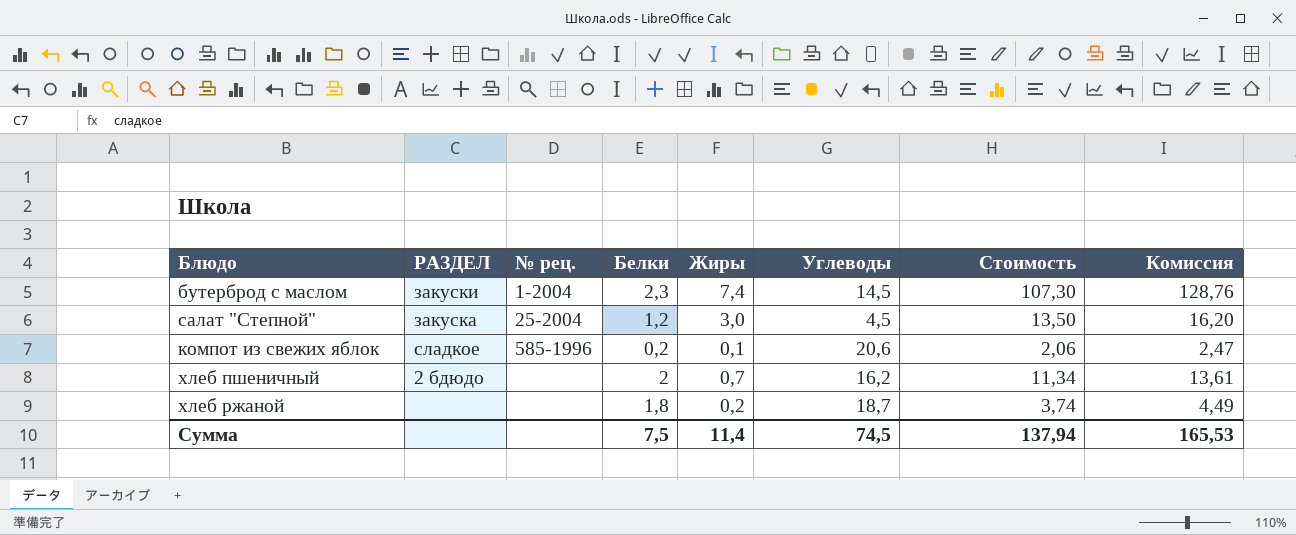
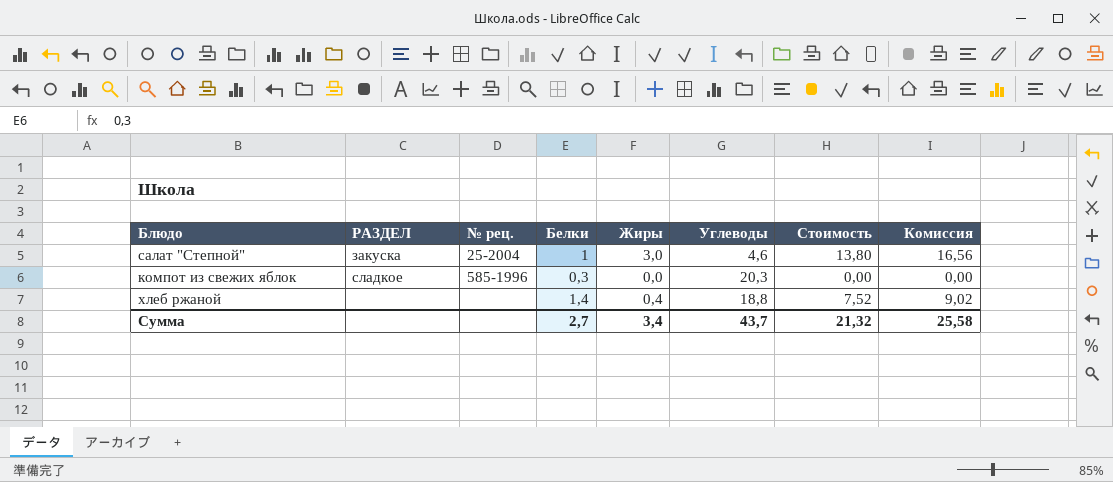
row бутерброд с маслом: закуски | 1-2004 | 2,3 | 7,4 | 14,5 | 107,30 | 128,76 -> none
row хлеб пшеничный: 2 бдюдо | none | 2 | 0,7 | 16,2 | 11,34 | 13,61 -> none
салат "Степной" | Белки: 1,2 -> 1
салат "Степной" | Углеводы: 4,5 -> 4,6
салат "Степной" | Стоимость: 13,50 -> 13,80
салат "Степной" | Комиссия: 16,20 -> 16,56
компот из свежих яблок | Белки: 0,2 -> 0,3
компот из свежих яблок | Жиры: 0,1 -> 0,0
компот из свежих яблок | Углеводы: 20,6 -> 20,3
компот из свежих яблок | Стоимость: 2,06 -> 0,00
компот из свежих яблок | Комиссия: 2,47 -> 0,00
хлеб ржаной | Белки: 1,8 -> 1,4
хлеб ржаной | Жиры: 0,2 -> 0,4
хлеб ржаной | Углеводы: 18,7 -> 18,8
хлеб ржаной | Стоимость: 3,74 -> 7,52
хлеб ржаной | Комиссия: 4,49 -> 9,02
Сумма | Белки: 7,5 -> 2,7
Сумма | Жиры: 11,4 -> 3,4
Сумма | Углеводы: 74,5 -> 43,7
Сумма | Стоимость: 137,94 -> 21,32
Сумма | Комиссия: 165,53 -> 25,58

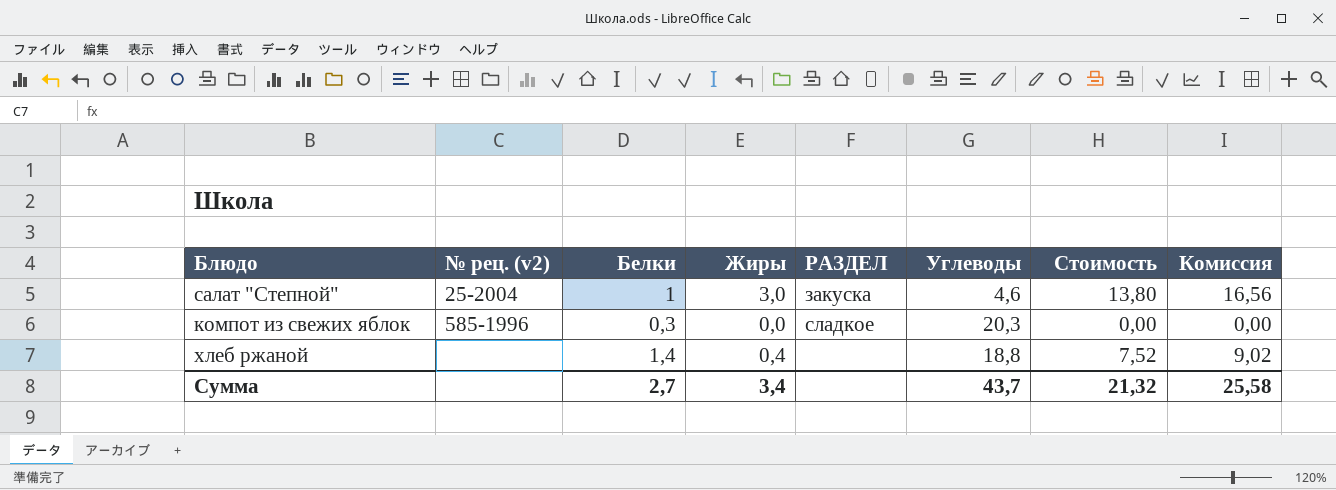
column name: № рец. -> № рец. (v2)
column РАЗДЕЛ | position: 2 -> 5

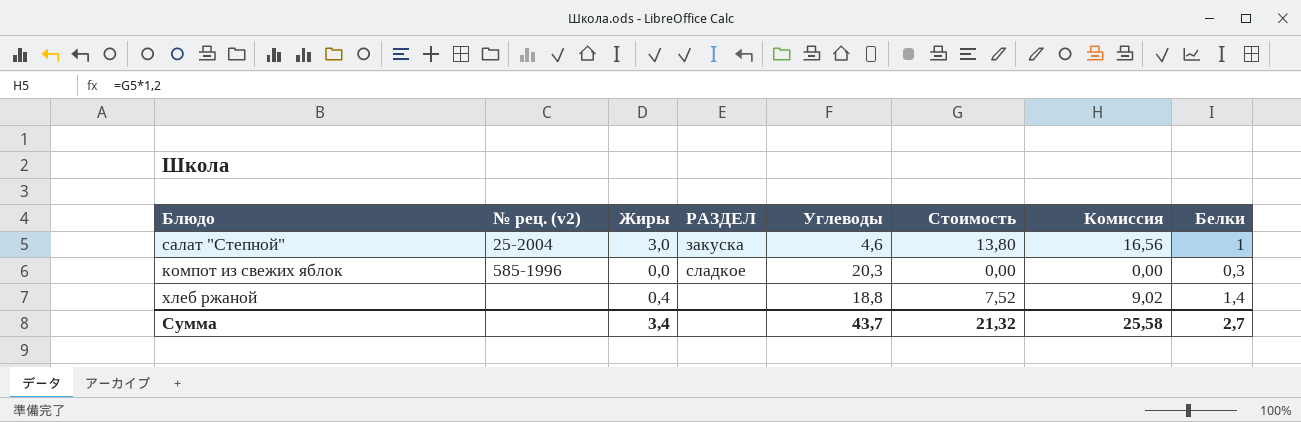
column Белки | position: 3 -> 8

